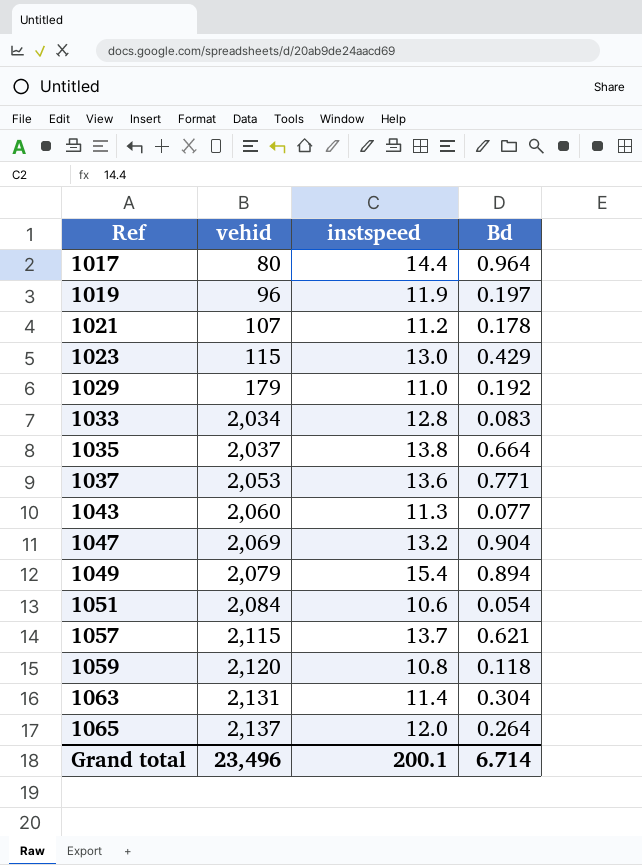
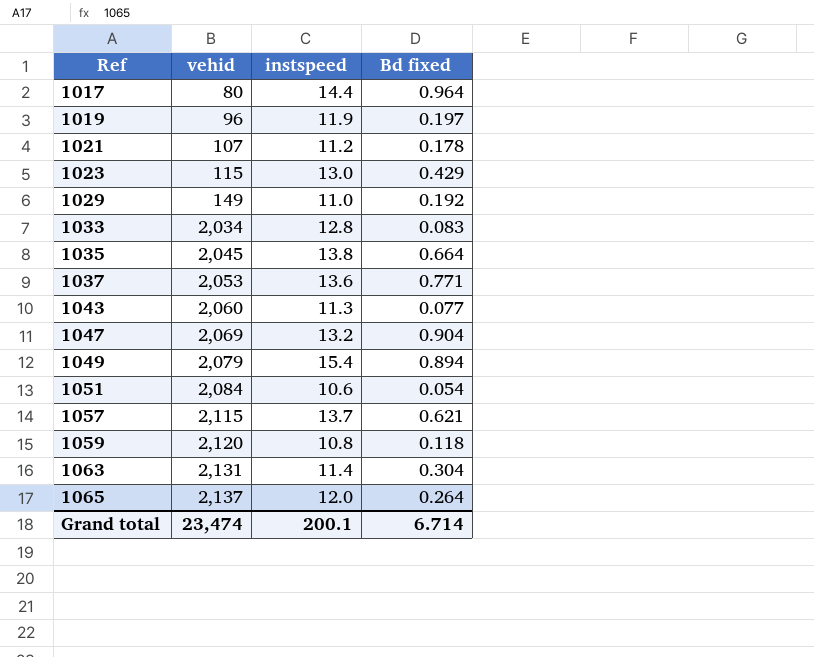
column name: Bd -> Bd fixed
1029 | vehid: 179 -> 149
1035 | vehid: 2,037 -> 2,045
Grand total | vehid: 23,496 -> 23,474

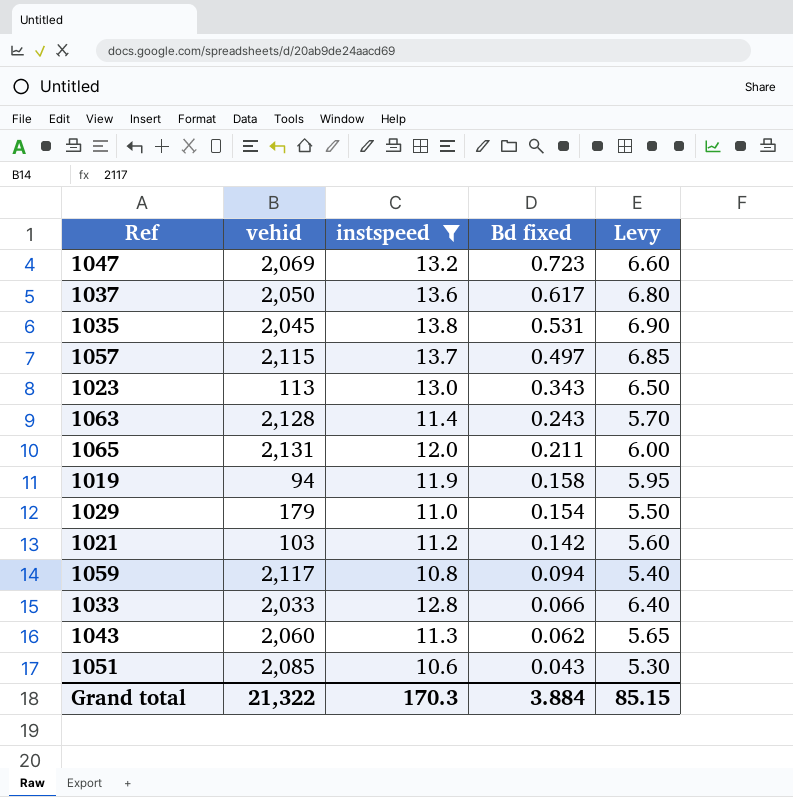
filter: none -> instspeed <= 13.8
row order: Ref ascending -> Bd fixed descending
column Levy | formula: none -> [instspeed] * 0.5
1047 | Bd fixed: 0.904 -> 0.723
1037 | vehid: 2,053 -> 2,050
1037 | Bd fixed: 0.771 -> 0.617
1035 | Bd fixed: 0.664 -> 0.531
1057 | Bd fixed: 0.621 -> 0.497
1023 | vehid: 115 -> 113
1023 | Bd fixed: 0.429 -> 0.343
1063 | vehid: 2,131 -> 2,128
1063 | Bd fixed: 0.304 -> 0.243
1065 | vehid: 2,137 -> 2,131
1065 | Bd fixed: 0.264 -> 0.211
1019 | vehid: 96 -> 94
1019 | Bd fixed: 0.197 -> 0.158
1029 | vehid: 149 -> 179
1029 | Bd fixed: 0.192 -> 0.154
1021 | vehid: 107 -> 103
1021 | Bd fixed: 0.178 -> 0.142
1059 | vehid: 2,120 -> 2,117
1059 | Bd fixed: 0.118 -> 0.094
1033 | vehid: 2,034 -> 2,033
1033 | Bd fixed: 0.083 -> 0.066
1043 | Bd fixed: 0.077 -> 0.062
1051 | vehid: 2,084 -> 2,085
1051 | Bd fixed: 0.054 -> 0.043
Grand total | vehid: 23,474 -> 21,322
Grand total | instspeed: 200.1 -> 170.3
Grand total | Bd fixed: 6.714 -> 3.884

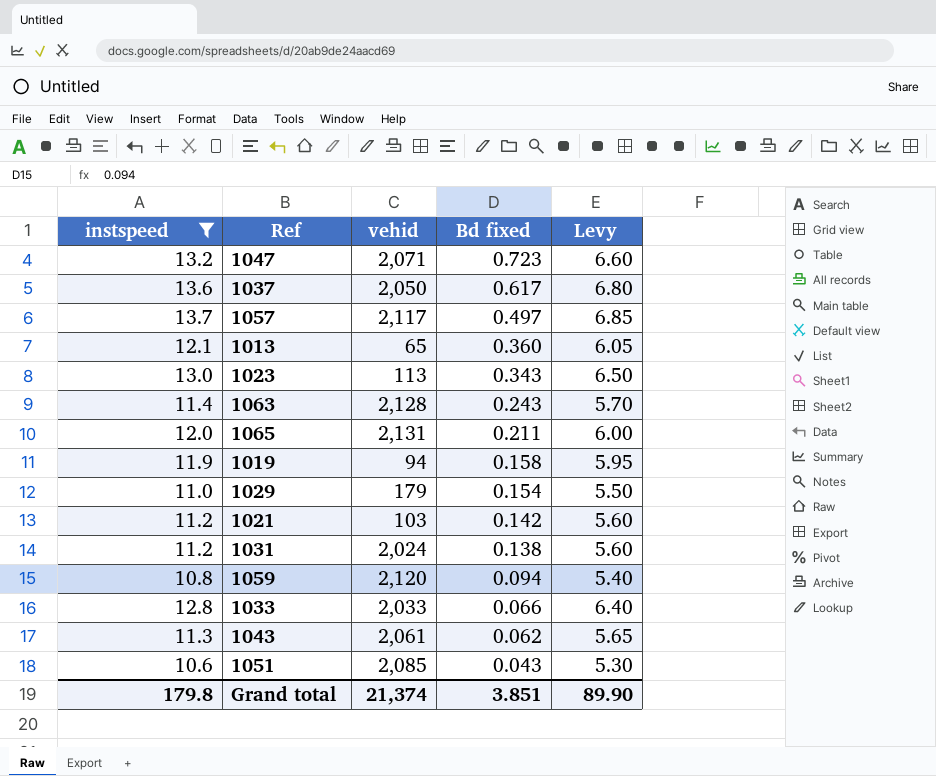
column instspeed | position: 3 -> 1
row 1035: 2,045 | 13.8 | 0.531 | 6.90 -> none
1047 | vehid: 2,069 -> 2,071
1057 | vehid: 2,115 -> 2,117
row 1013: none -> 12.1 | 65 | 0.360 | 6.05
row 1031: none -> 11.2 | 2,024 | 0.138 | 5.60
1059 | vehid: 2,117 -> 2,120
1043 | vehid: 2,060 -> 2,061
Grand total | instspeed: 170.3 -> 179.8
Grand total | vehid: 21,322 -> 21,374
Grand total | Bd fixed: 3.884 -> 3.851
Grand total | Levy: 85.15 -> 89.90

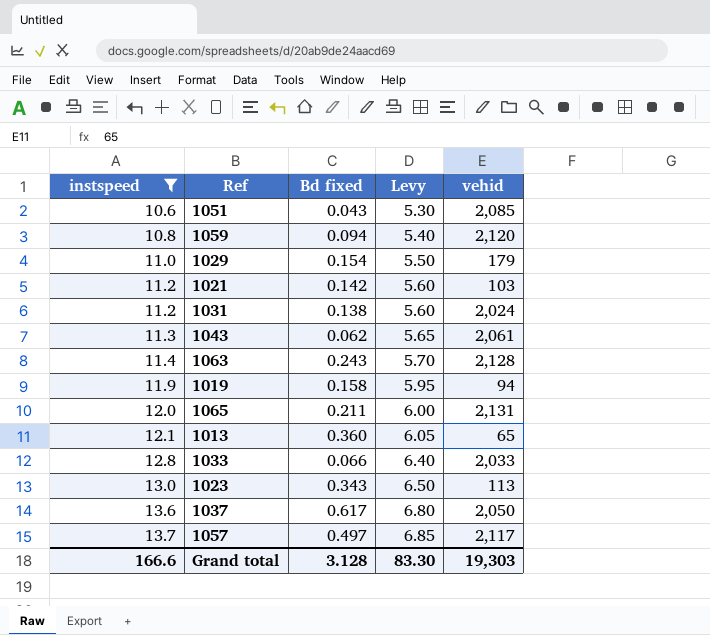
row order: Bd fixed descending -> instspeed ascending
column vehid | position: 3 -> 5
row 1047: 13.2 | 2,071 | 0.723 | 6.60 -> none
Grand total | instspeed: 179.8 -> 166.6
Grand total | Bd fixed: 3.851 -> 3.128
Grand total | Levy: 89.90 -> 83.30
Grand total | vehid: 21,374 -> 19,303

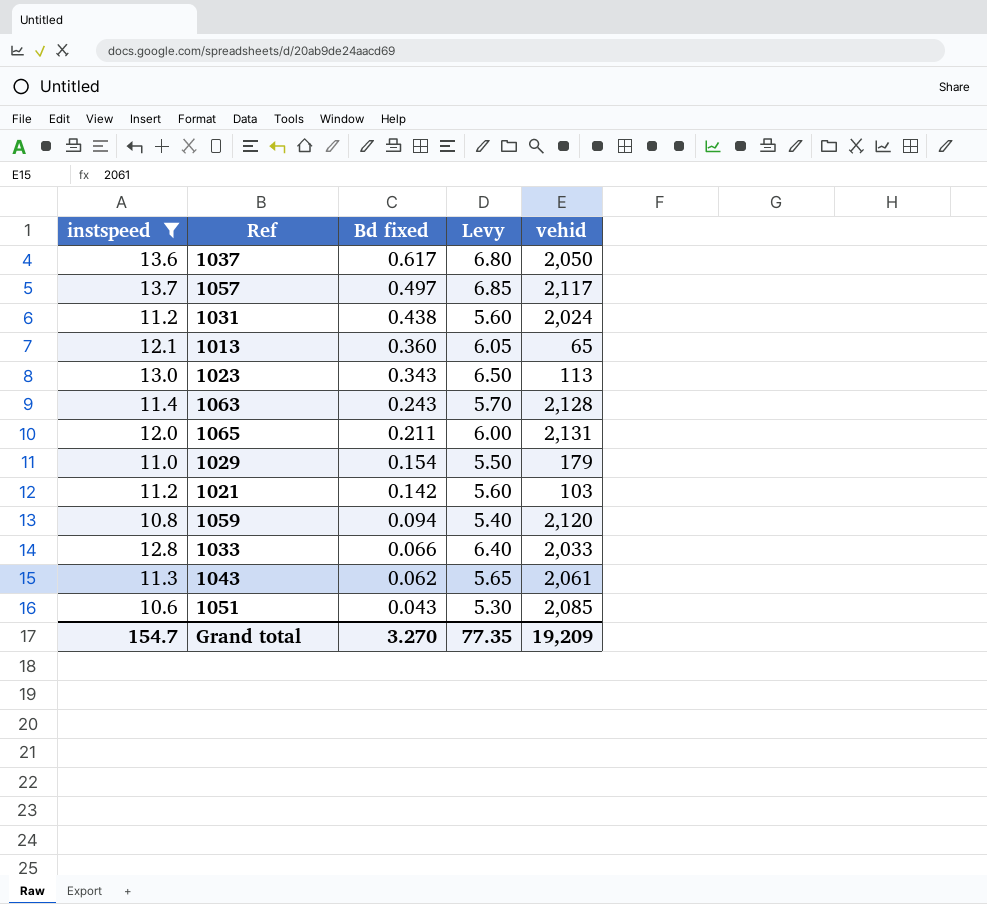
row order: instspeed ascending -> Bd fixed descending
row 1019: 11.9 | 0.158 | 5.95 | 94 -> none
1031 | Bd fixed: 0.138 -> 0.438
Grand total | instspeed: 166.6 -> 154.7
Grand total | Bd fixed: 3.128 -> 3.270
Grand total | Levy: 83.30 -> 77.35
Grand total | vehid: 19,303 -> 19,209

